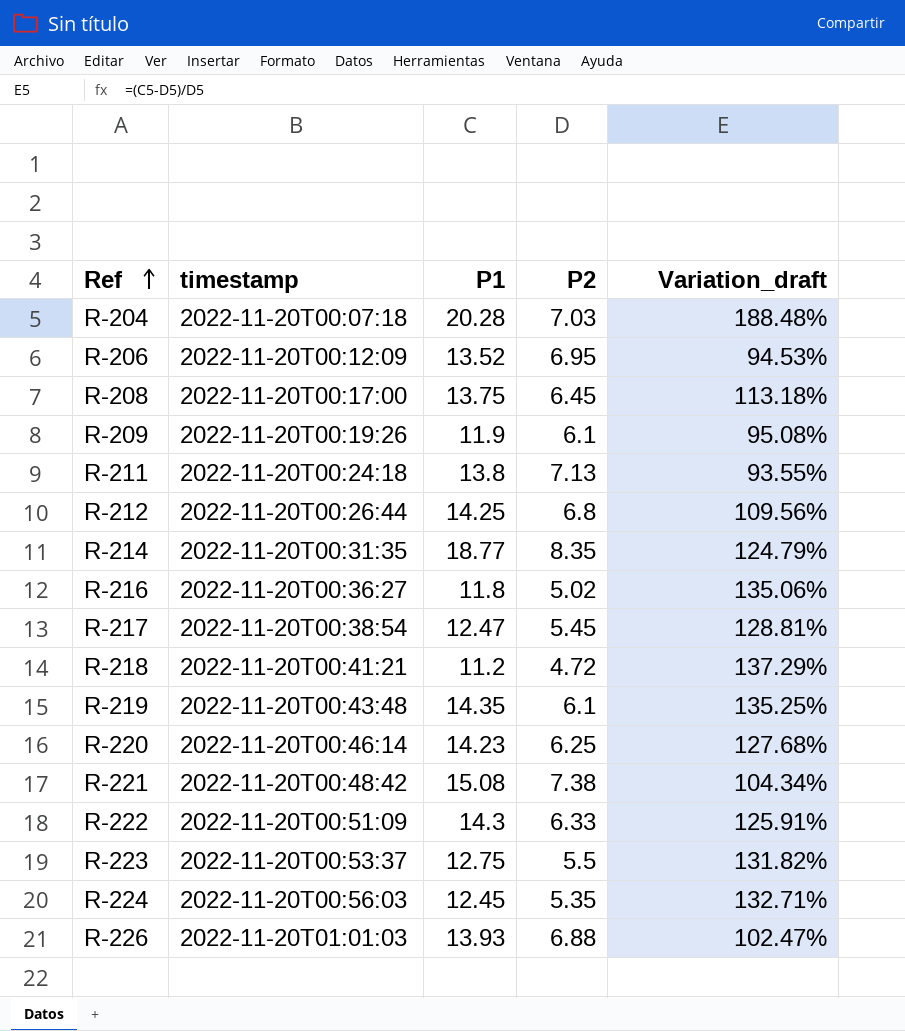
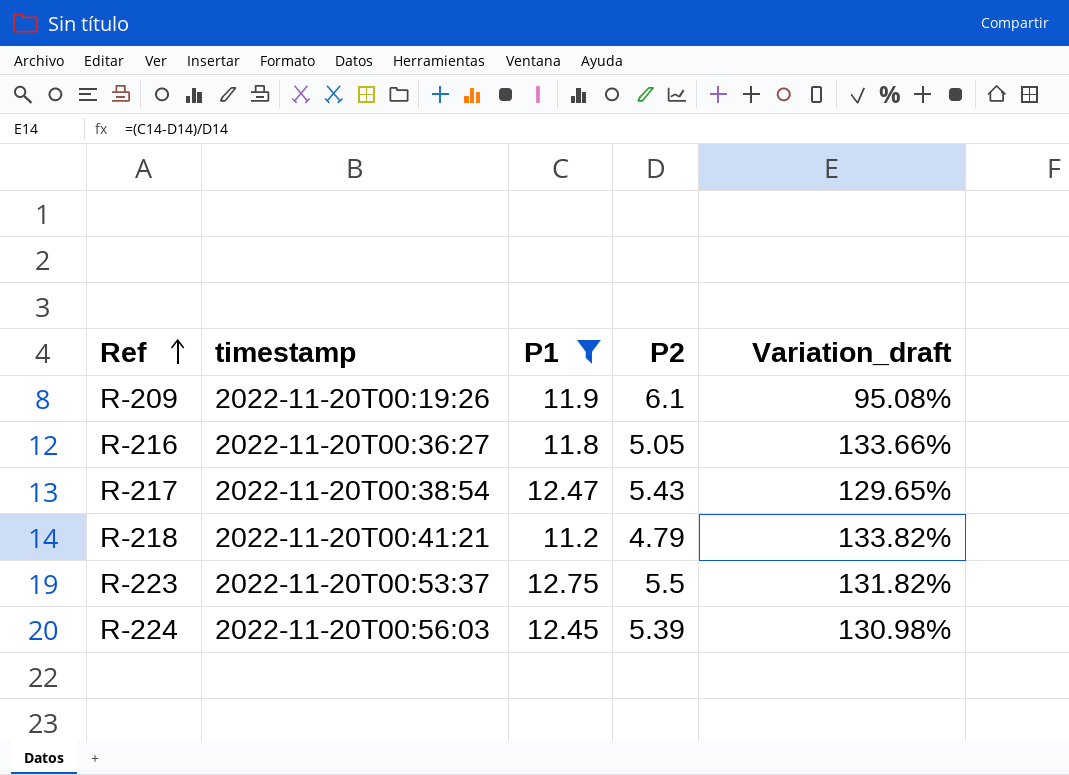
filter: none -> P1 <= 12.75
R-216 | P2: 5.02 -> 5.05
R-216 | Variation_draft: 135.06% -> 133.66%
R-217 | P2: 5.45 -> 5.43
R-217 | Variation_draft: 128.81% -> 129.65%
R-218 | P2: 4.72 -> 4.79
R-218 | Variation_draft: 137.29% -> 133.82%
R-224 | P2: 5.35 -> 5.39
R-224 | Variation_draft: 132.71% -> 130.98%

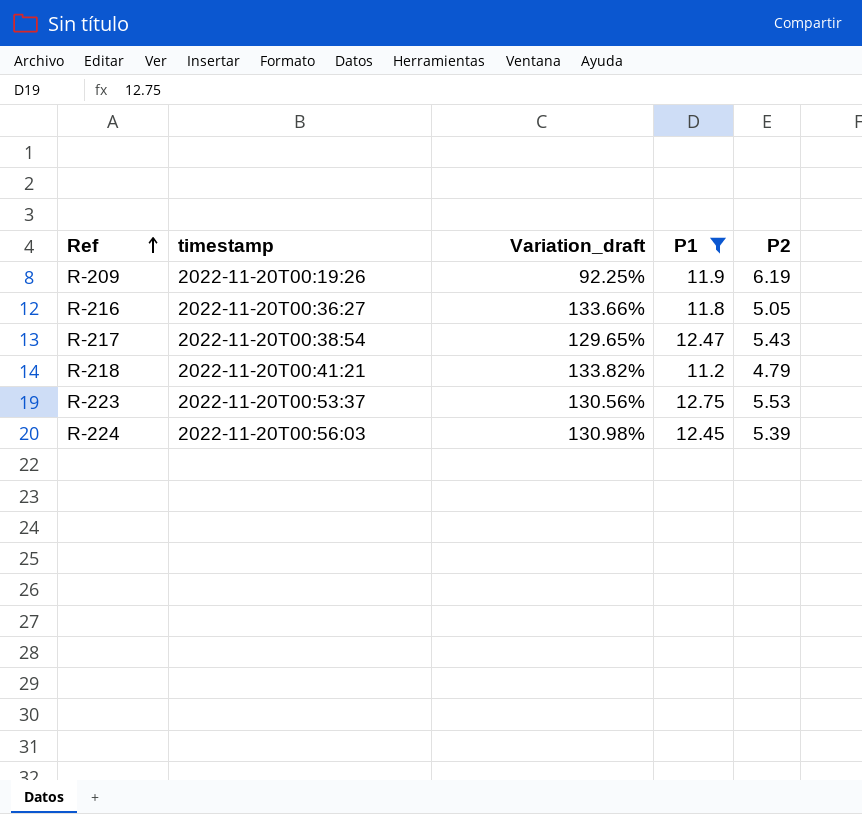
column Variation_draft | position: 5 -> 3
R-209 | Variation_draft: 95.08% -> 92.25%
R-209 | P2: 6.1 -> 6.19
R-223 | Variation_draft: 131.82% -> 130.56%
R-223 | P2: 5.5 -> 5.53

